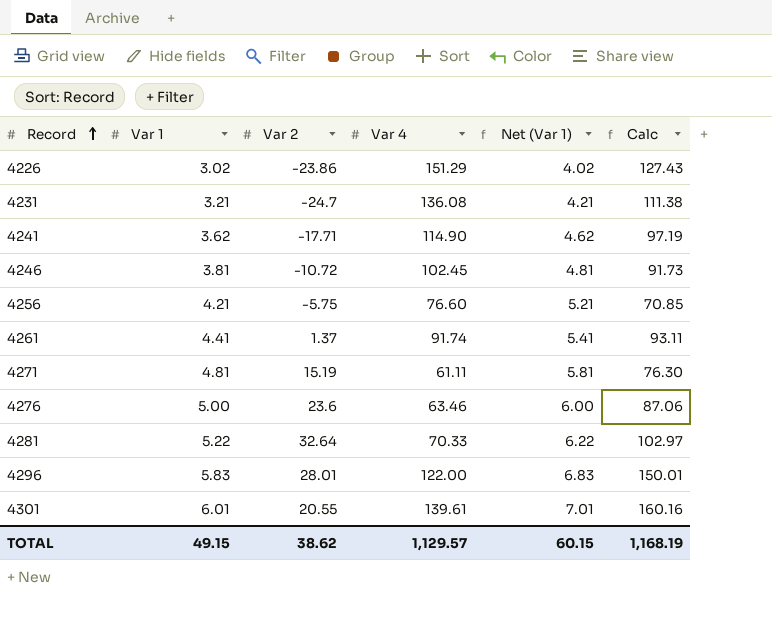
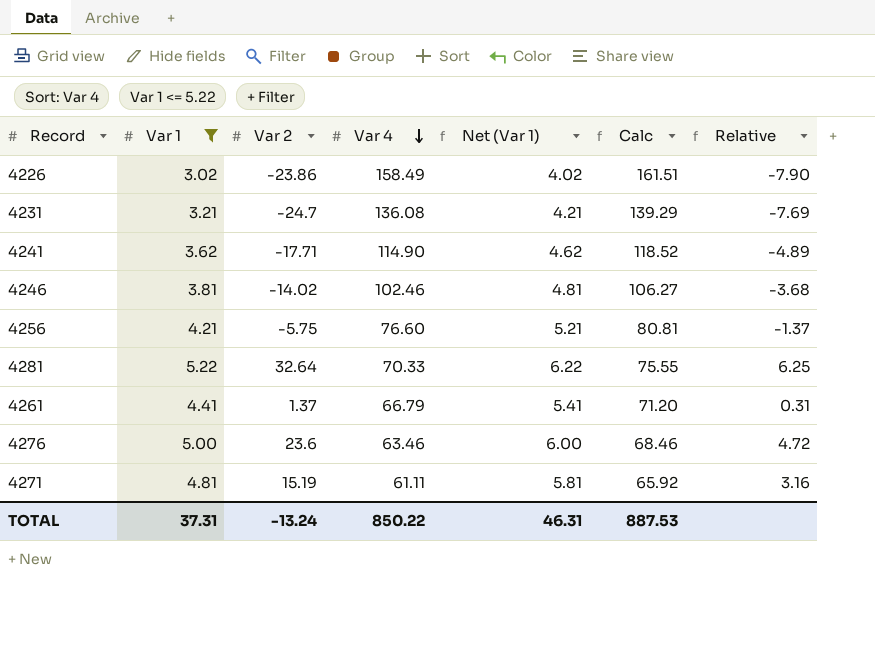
filter: none -> Var 1 <= 5.22
row order: Record ascending -> Var 4 descending
column Calc | formula: [Var 2] + [Var 4] -> [Var 1] + [Var 4]
column Relative | formula: none -> [Var 2] / [Var 1]
4226 | Var 4: 151.29 -> 158.49
4246 | Var 2: -10.72 -> -14.02
4246 | Var 4: 102.45 -> 102.46
4261 | Var 4: 91.74 -> 66.79
TOTAL | Var 1: 49.15 -> 37.31
TOTAL | Var 2: 38.62 -> -13.24
TOTAL | Var 4: 1,129.57 -> 850.22
TOTAL | Net (Var 1): 60.15 -> 46.31
TOTAL | Calc: 1,168.19 -> 887.53

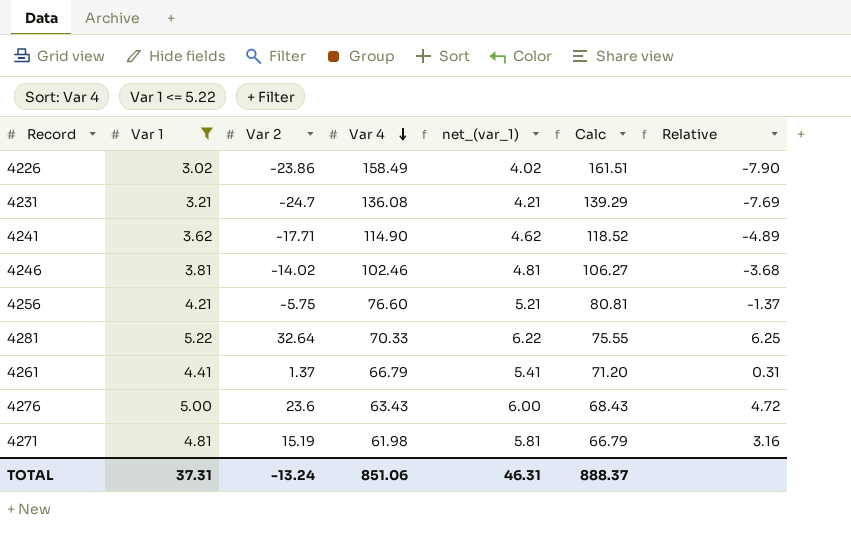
column name: Net (Var 1) -> net_(var_1)
4276 | Var 4: 63.46 -> 63.43
4276 | Calc: 68.46 -> 68.43
4271 | Var 4: 61.11 -> 61.98
4271 | Calc: 65.92 -> 66.79
TOTAL | Var 4: 850.22 -> 851.06
TOTAL | Calc: 887.53 -> 888.37

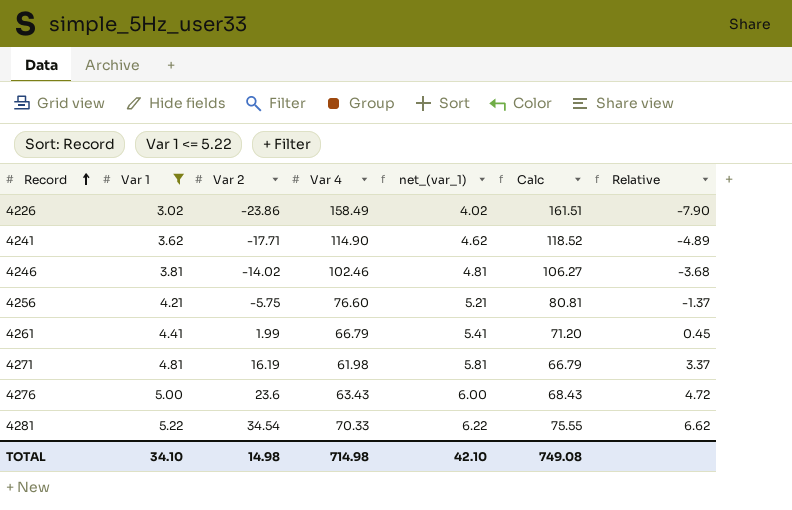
row order: Var 4 descending -> Record ascending
row 4231: 3.21 | -24.7 | 136.08 | 4.21 | 139.29 | -7.69 -> none
4261 | Var 2: 1.37 -> 1.99
4261 | Relative: 0.31 -> 0.45
4271 | Var 2: 15.19 -> 16.19
4271 | Relative: 3.16 -> 3.37
4281 | Var 2: 32.64 -> 34.54
4281 | Relative: 6.25 -> 6.62
TOTAL | Var 1: 37.31 -> 34.10
TOTAL | Var 2: -13.24 -> 14.98
TOTAL | Var 4: 851.06 -> 714.98
TOTAL | net_(var_1): 46.31 -> 42.10
TOTAL | Calc: 888.37 -> 749.08

